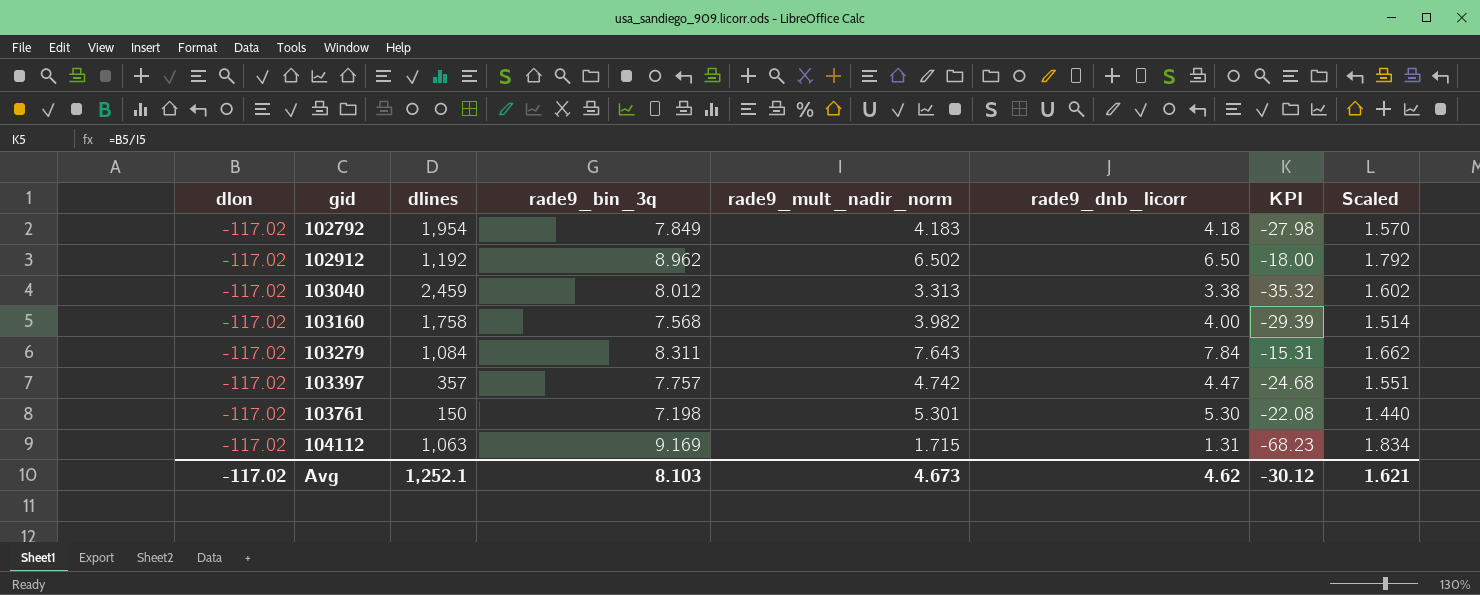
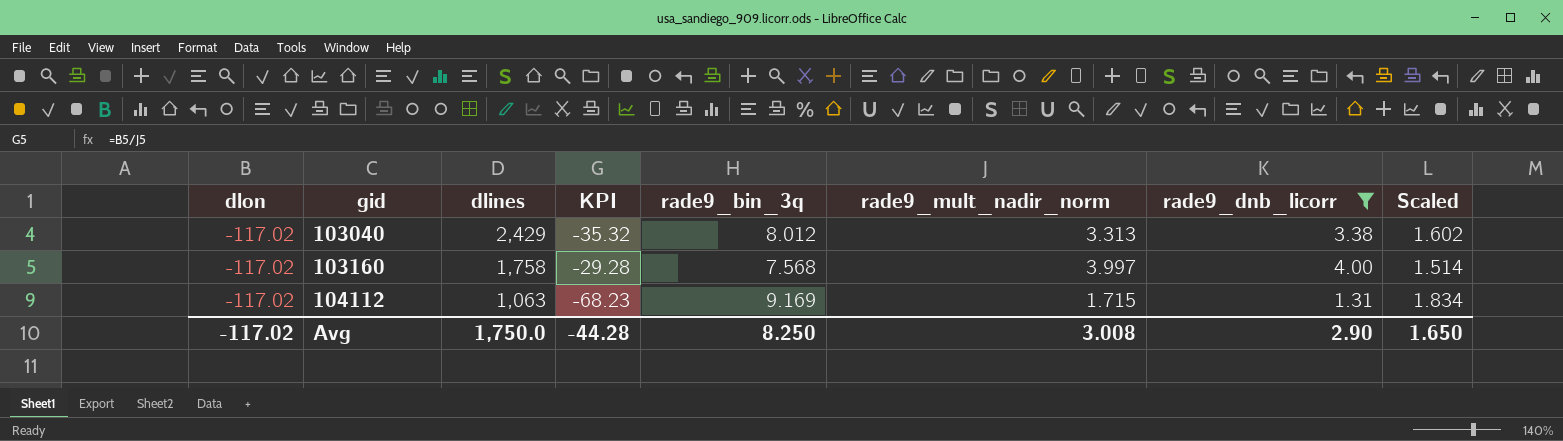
filter: none -> rade9_dnb_licorr <= 4.00
column KPI | position: 7 -> 4
103040 | dlines: 2,459 -> 2,429
103160 | KPI: -29.39 -> -29.28
103160 | rade9_mult_nadir_norm: 3.982 -> 3.997
Avg | dlines: 1,252.1 -> 1,750.0
Avg | KPI: -30.12 -> -44.28
Avg | rade9_bin_3q: 8.103 -> 8.250
Avg | rade9_mult_nadir_norm: 4.673 -> 3.008
Avg | rade9_dnb_licorr: 4.62 -> 2.90
Avg | Scaled: 1.621 -> 1.650

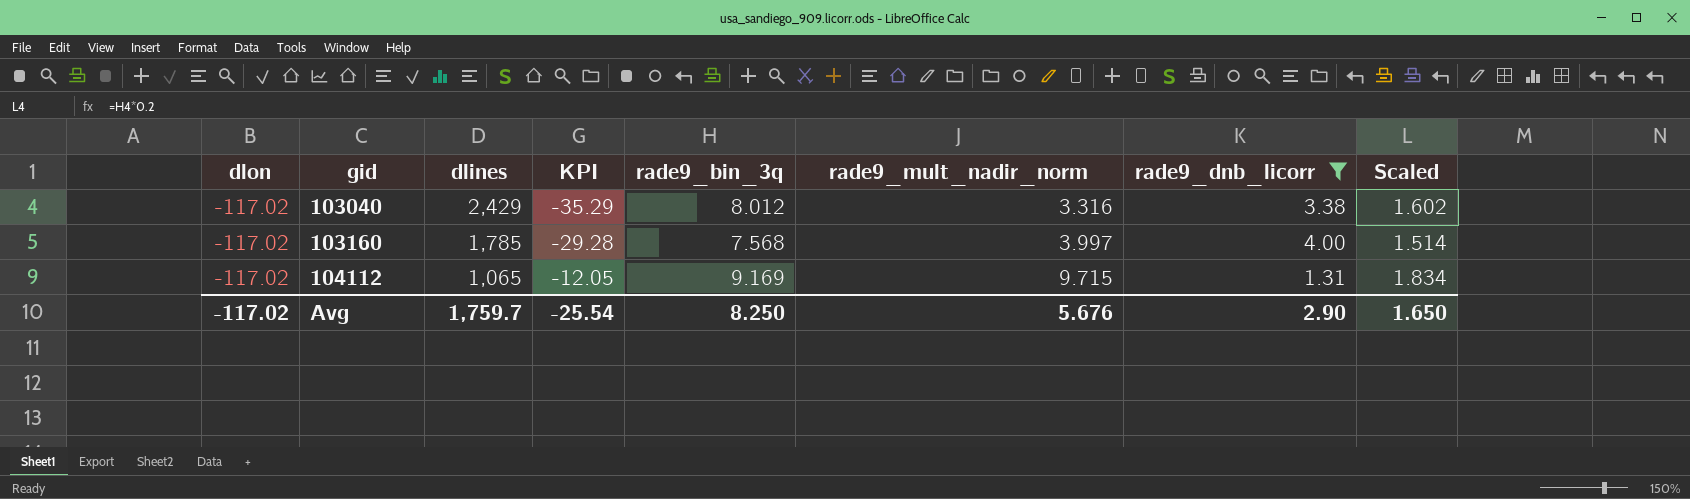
103040 | KPI: -35.32 -> -35.29
103040 | rade9_mult_nadir_norm: 3.313 -> 3.316
103160 | dlines: 1,758 -> 1,785
104112 | dlines: 1,063 -> 1,065
104112 | KPI: -68.23 -> -12.05
104112 | rade9_mult_nadir_norm: 1.715 -> 9.715
Avg | dlines: 1,750.0 -> 1,759.7
Avg | KPI: -44.28 -> -25.54
Avg | rade9_mult_nadir_norm: 3.008 -> 5.676

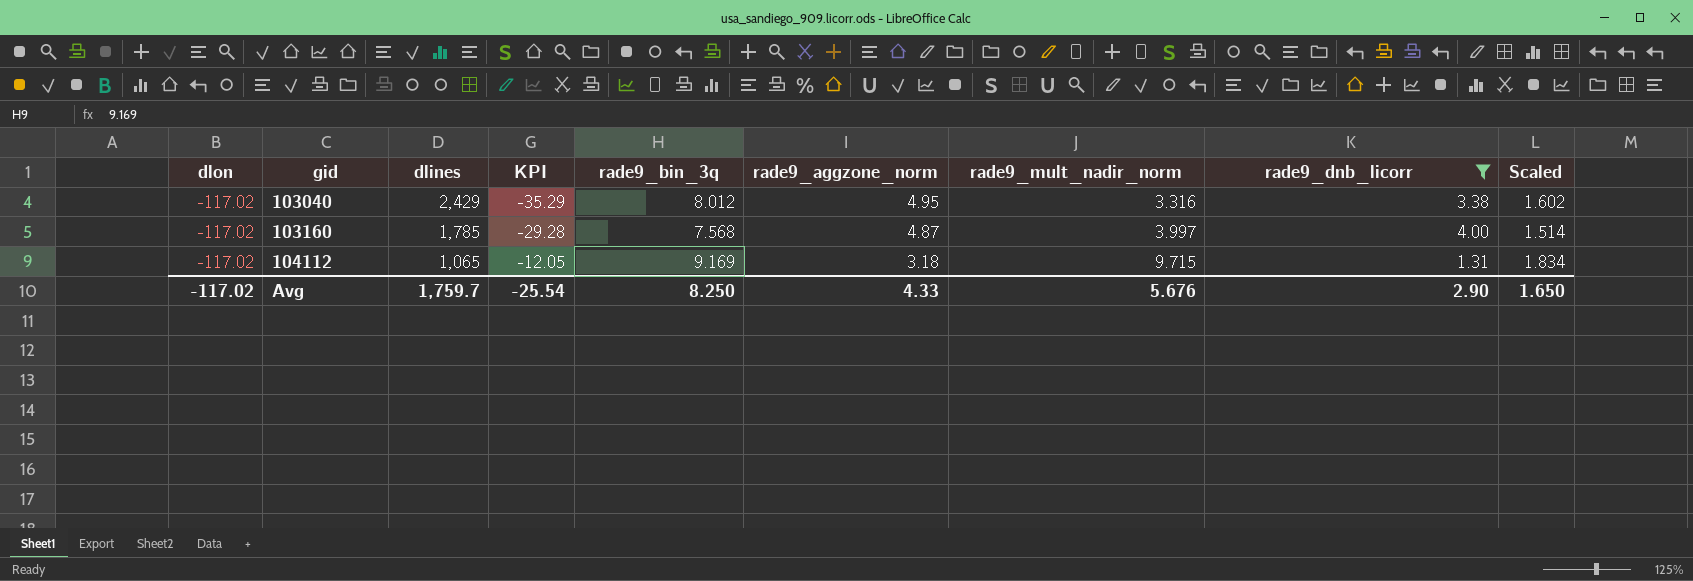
column rade9_aggzone_norm | position: none -> 6

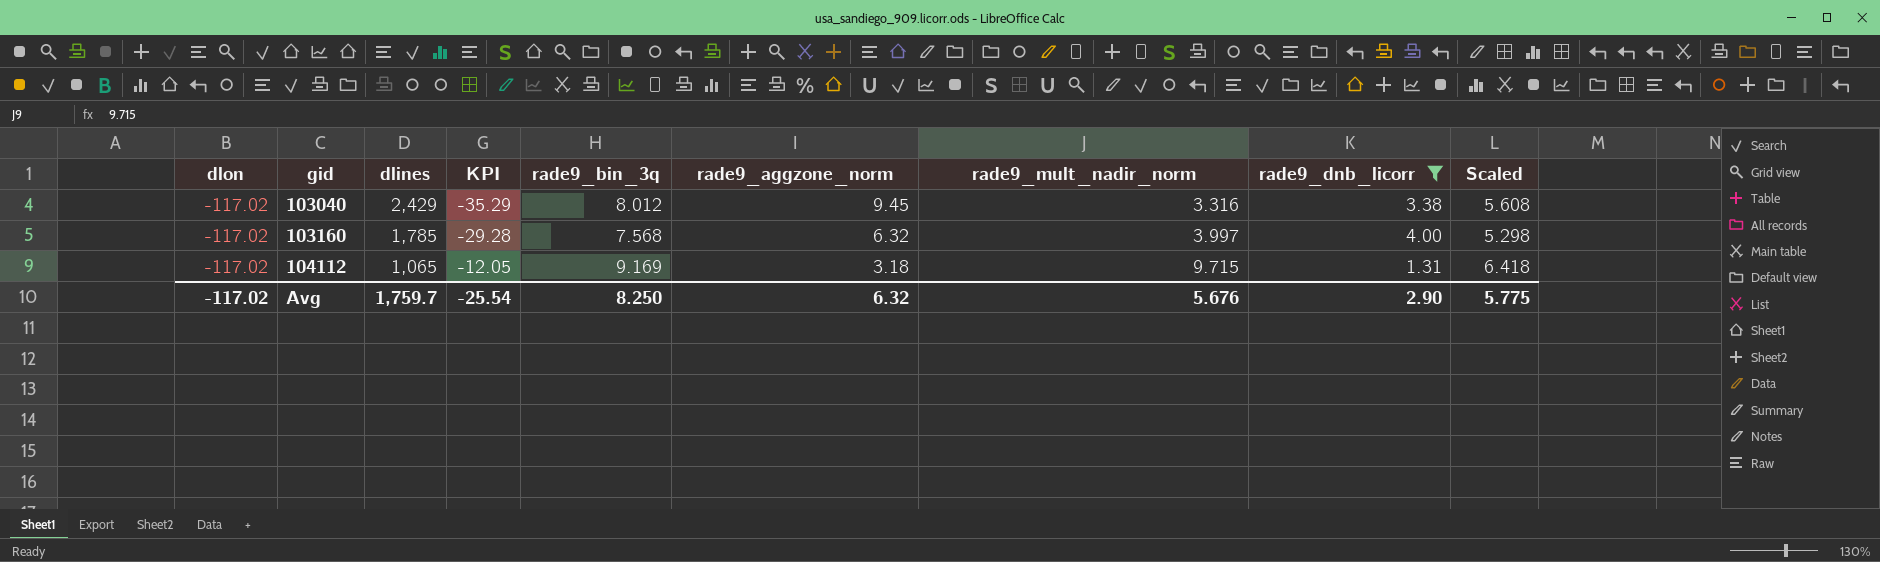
column Scaled | formula: [rade9_bin_3q] * 0.2 -> [rade9_bin_3q] * 0.7
103040 | rade9_aggzone_norm: 4.95 -> 9.45
103160 | rade9_aggzone_norm: 4.87 -> 6.32
Avg | rade9_aggzone_norm: 4.33 -> 6.32
Avg | Scaled: 1.650 -> 5.775

